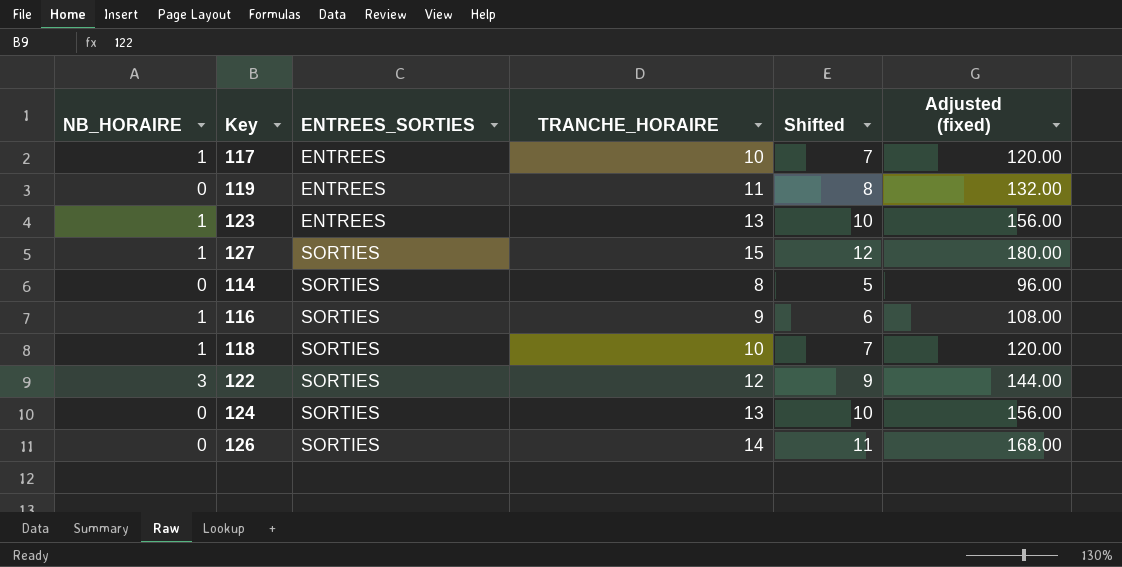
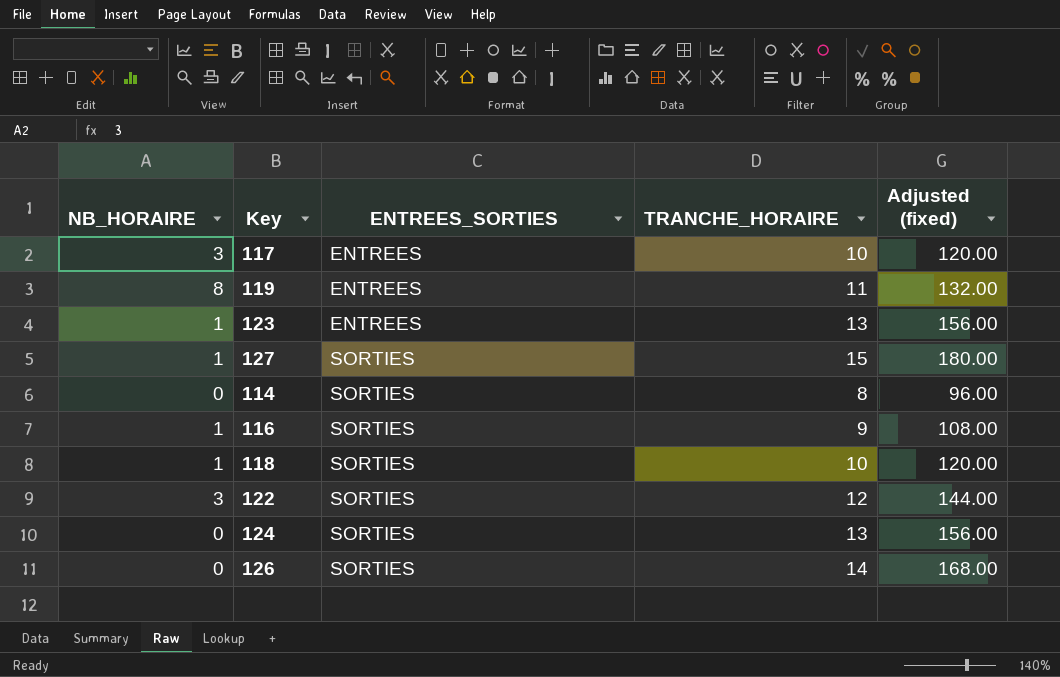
column Shifted | formula: [TRANCHE_HORAIRE] - 3 -> none
117 | NB_HORAIRE: 1 -> 3
119 | NB_HORAIRE: 0 -> 8

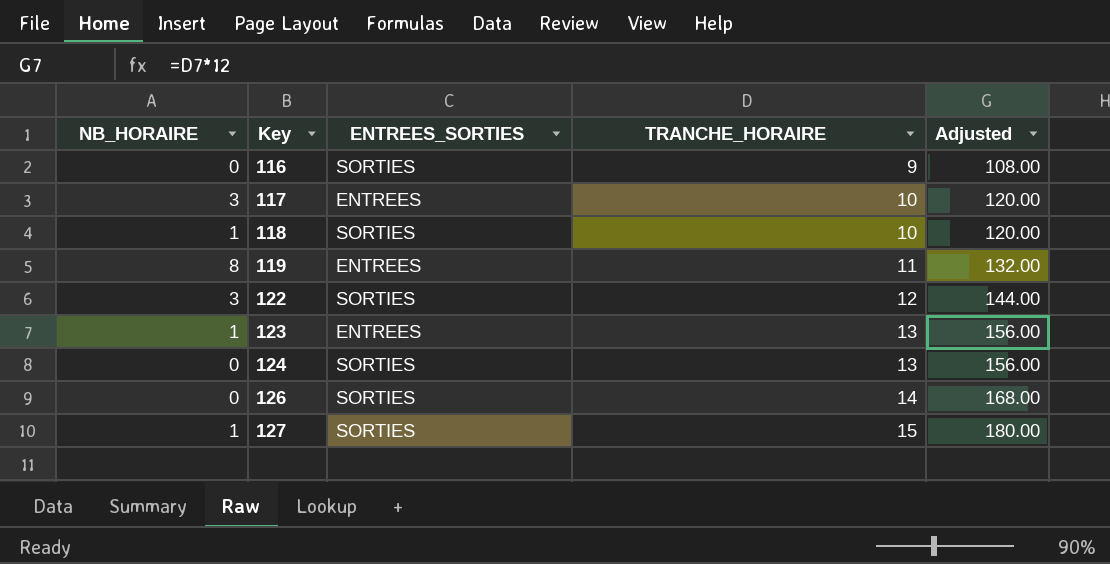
row order: ENTREES_SORTIES ascending -> Key ascending
column name: Adjusted (fixed) -> Adjusted
row 114: 0 | SORTIES | 8 | 96.00 -> none
116 | NB_HORAIRE: 1 -> 0

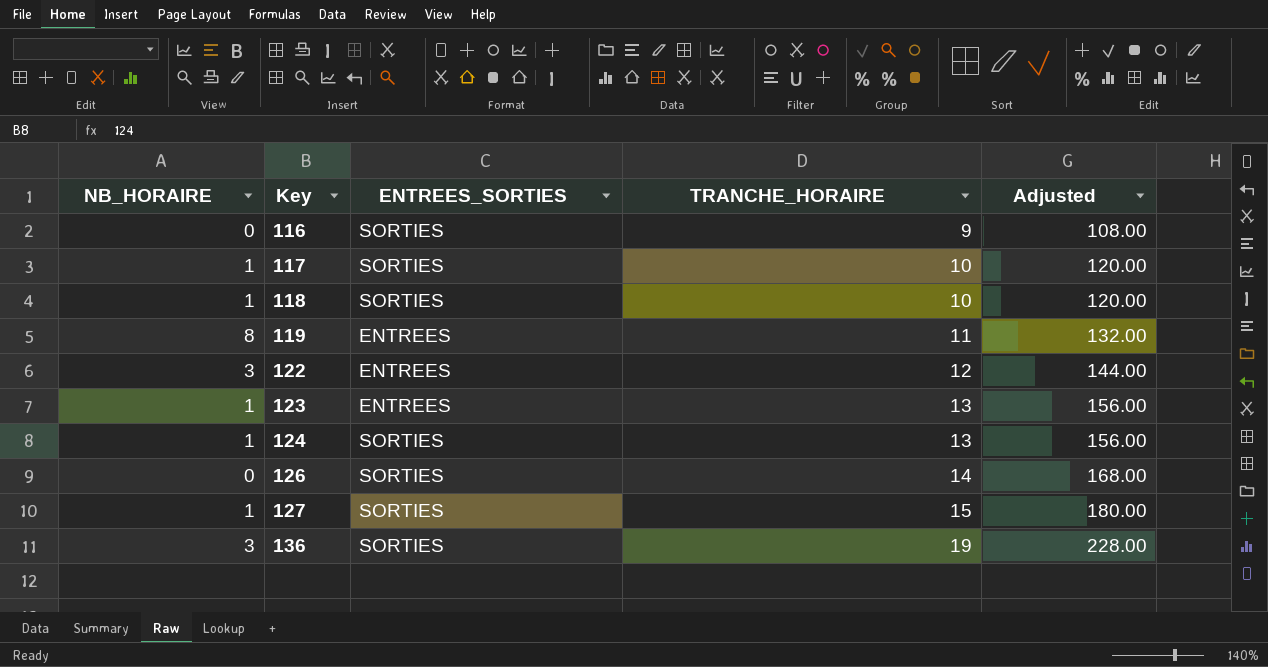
117 | NB_HORAIRE: 3 -> 1
117 | ENTREES_SORTIES: ENTREES -> SORTIES
122 | ENTREES_SORTIES: SORTIES -> ENTREES
124 | NB_HORAIRE: 0 -> 1
row 136: none -> 3 | SORTIES | 19 | 228.00

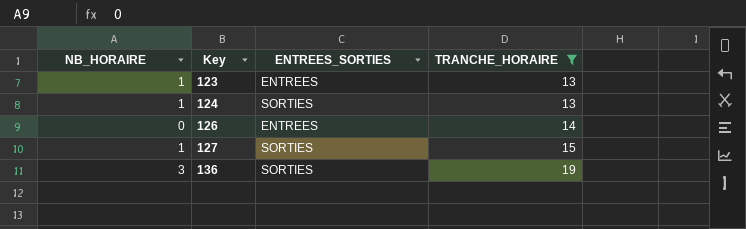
filter: none -> TRANCHE_HORAIRE >= 13
column Adjusted | formula: [TRANCHE_HORAIRE] * 12 -> none
126 | ENTREES_SORTIES: SORTIES -> ENTREES

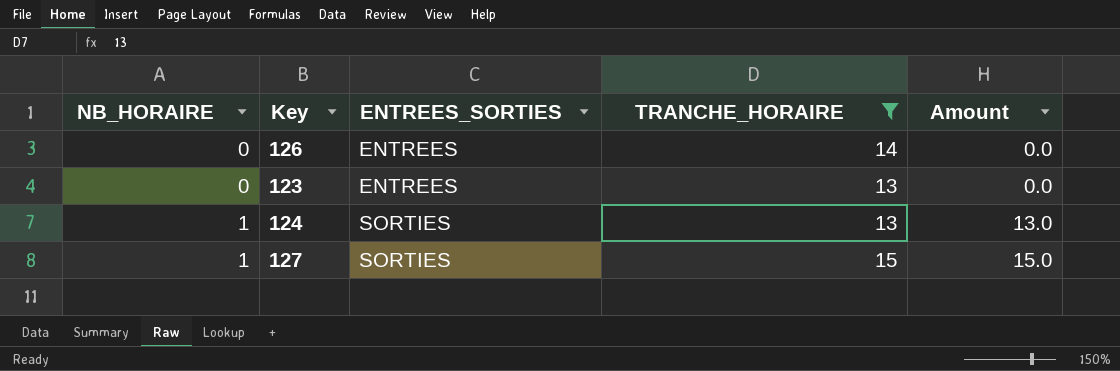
row order: Key ascending -> NB_HORAIRE ascending
column Amount | formula: none -> [NB_HORAIRE] * [TRANCHE_HORAIRE]
row 136: 3 | SORTIES | 19 -> none
123 | NB_HORAIRE: 1 -> 0

